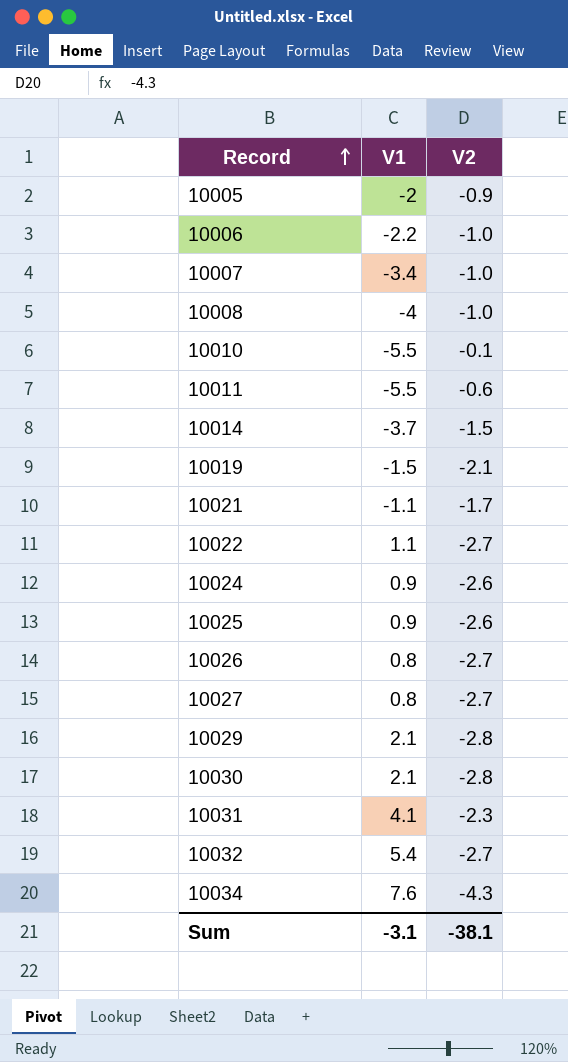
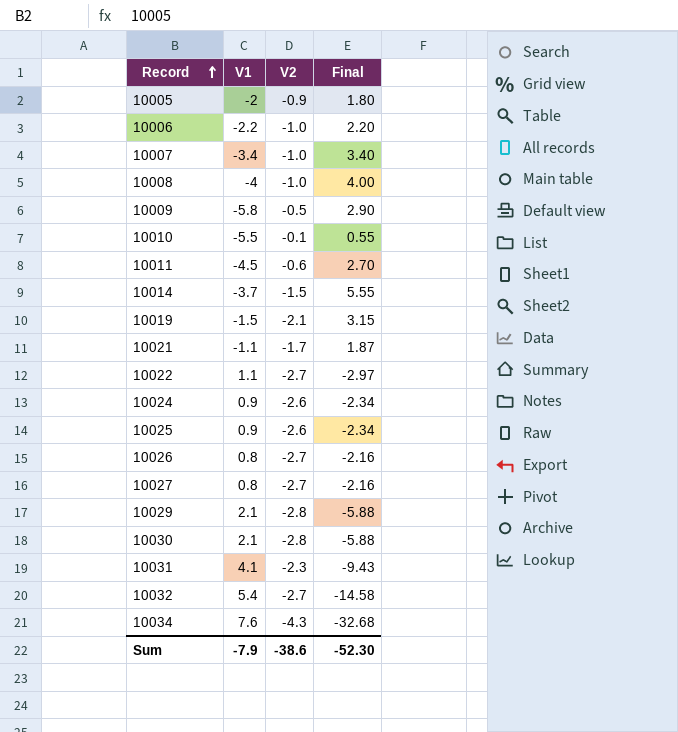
column Final | formula: none -> [V1] * [V2]
row 10009: none -> -5.8 | -0.5 | 2.90
10011 | V1: -5.5 -> -4.5
Sum | V1: -3.1 -> -7.9
Sum | V2: -38.1 -> -38.6

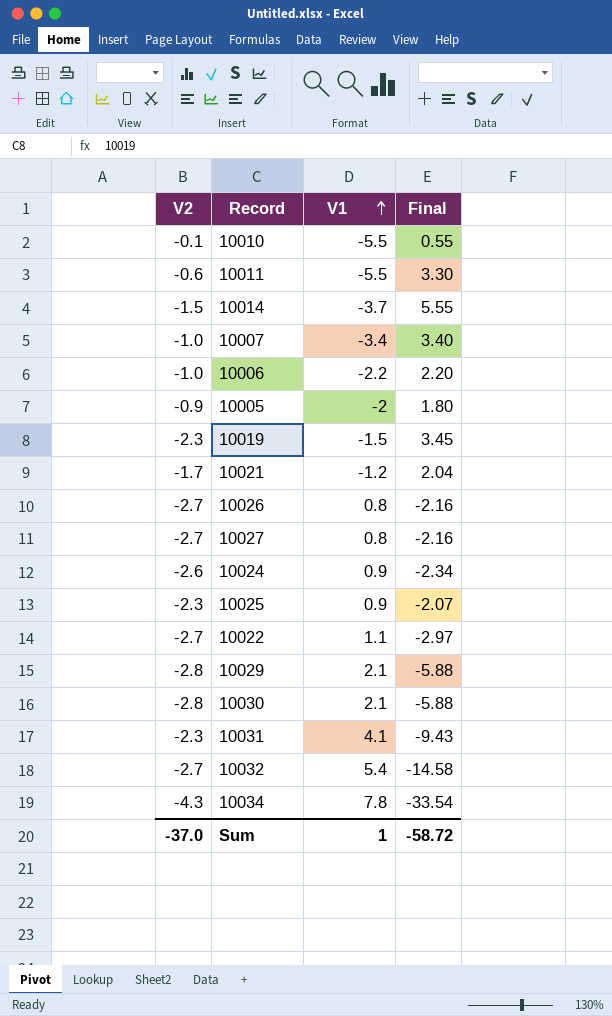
row order: Record ascending -> V1 ascending
column V2 | position: 3 -> 1
row 10008: -4 | -1.0 | 4.00 -> none
row 10009: -5.8 | -0.5 | 2.90 -> none
10011 | V1: -4.5 -> -5.5
10011 | Final: 2.70 -> 3.30
10019 | V2: -2.1 -> -2.3
10019 | Final: 3.15 -> 3.45
10021 | V1: -1.1 -> -1.2
10021 | Final: 1.87 -> 2.04
10025 | V2: -2.6 -> -2.3
10025 | Final: -2.34 -> -2.07
10034 | V1: 7.6 -> 7.8
10034 | Final: -32.68 -> -33.54
Sum | V2: -38.6 -> -37.0
Sum | V1: -7.9 -> 1
Sum | Final: -52.30 -> -58.72

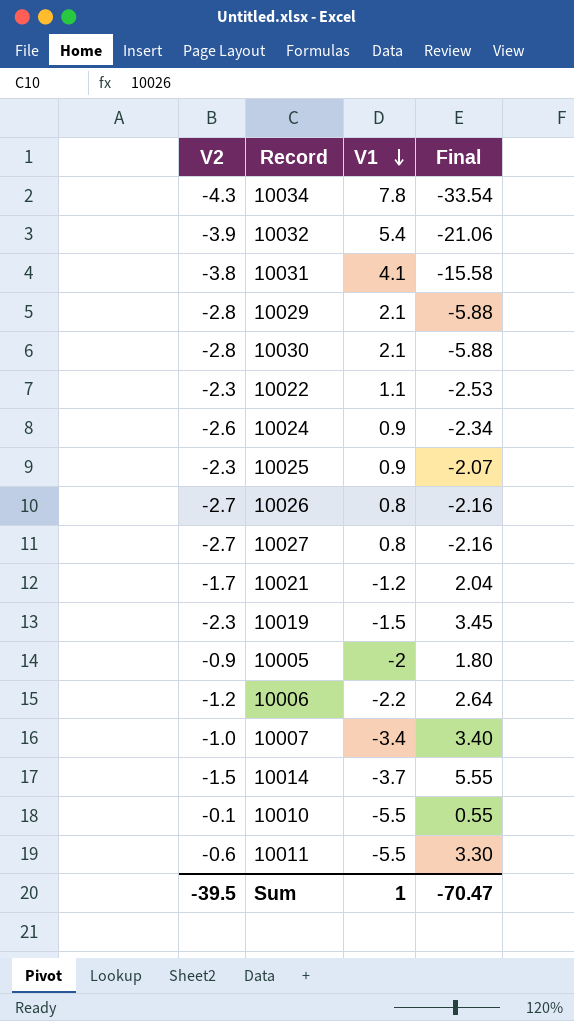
row order: V1 ascending -> V1 descending
10032 | V2: -2.7 -> -3.9
10032 | Final: -14.58 -> -21.06
10031 | V2: -2.3 -> -3.8
10031 | Final: -9.43 -> -15.58
10022 | V2: -2.7 -> -2.3
10022 | Final: -2.97 -> -2.53
10006 | V2: -1.0 -> -1.2
10006 | Final: 2.20 -> 2.64
Sum | V2: -37.0 -> -39.5
Sum | Final: -58.72 -> -70.47

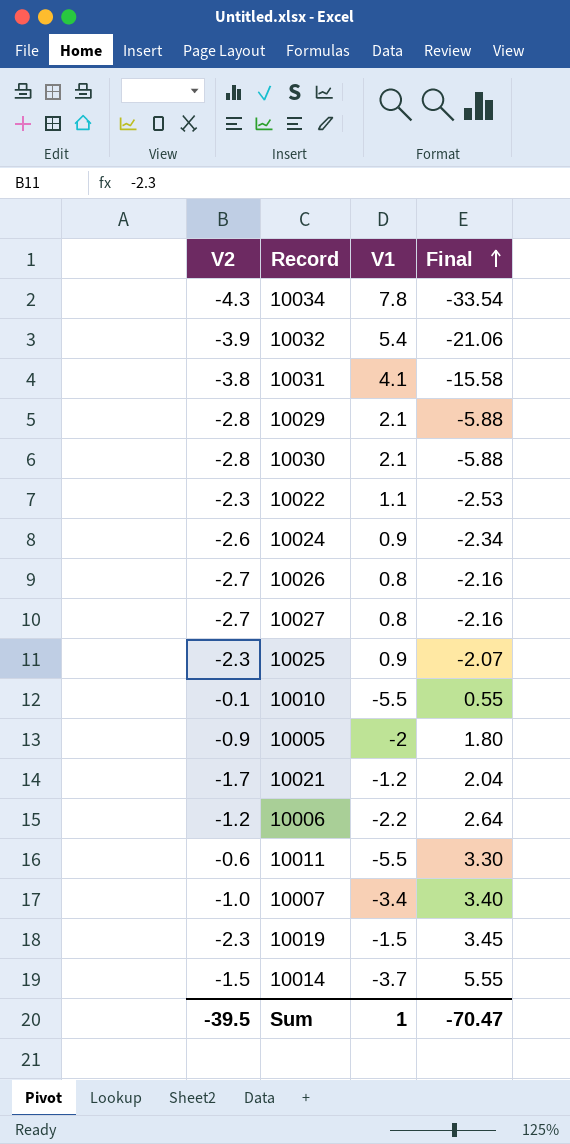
row order: V1 descending -> Final ascending

